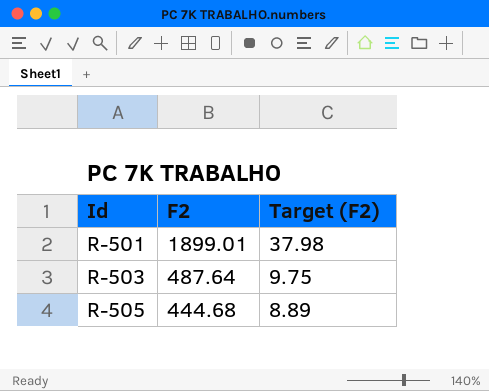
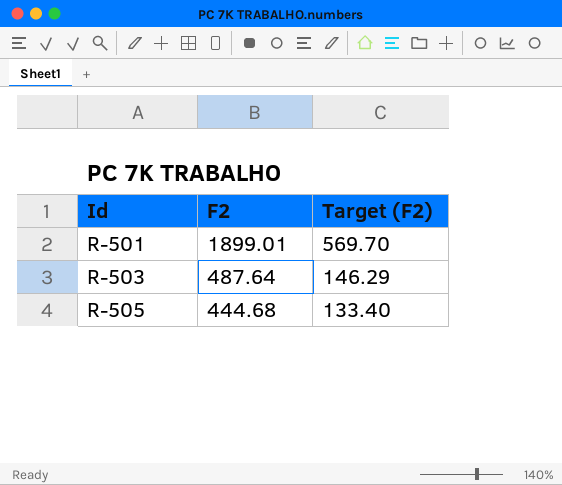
column Target (F2) | formula: [F2] * 0.02 -> [F2] * 0.3

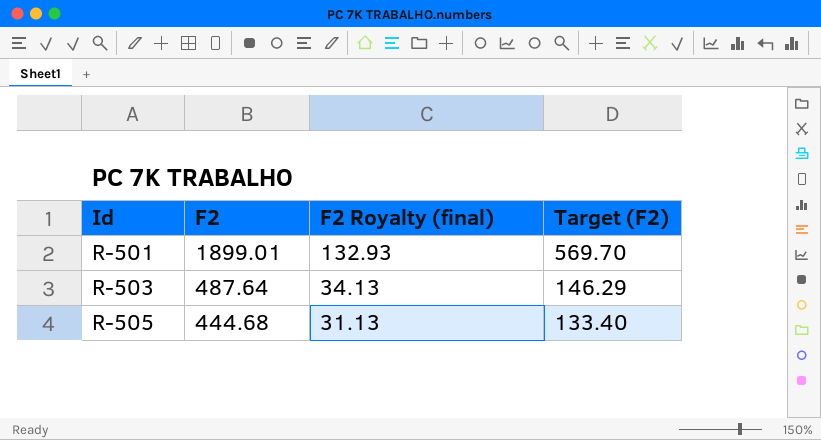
column F2 Royalty (final) | formula: none -> [F2] * 0.07

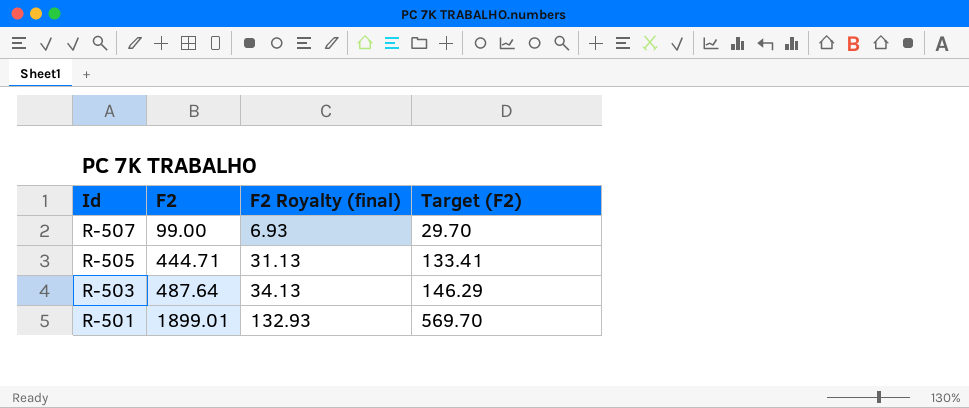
row order: Id ascending -> Id descending
row R-507: none -> 99.00 | 6.93 | 29.70
R-505 | F2: 444.68 -> 444.71
R-505 | Target (F2): 133.40 -> 133.41

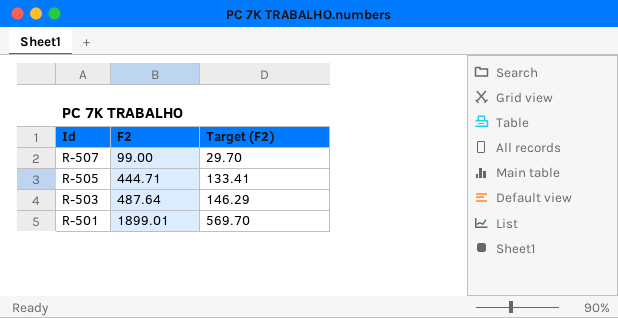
column F2 Royalty (final) | formula: [F2] * 0.07 -> none

